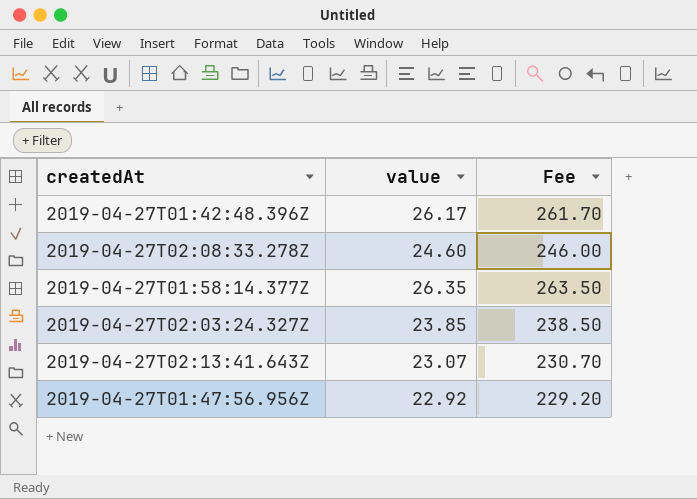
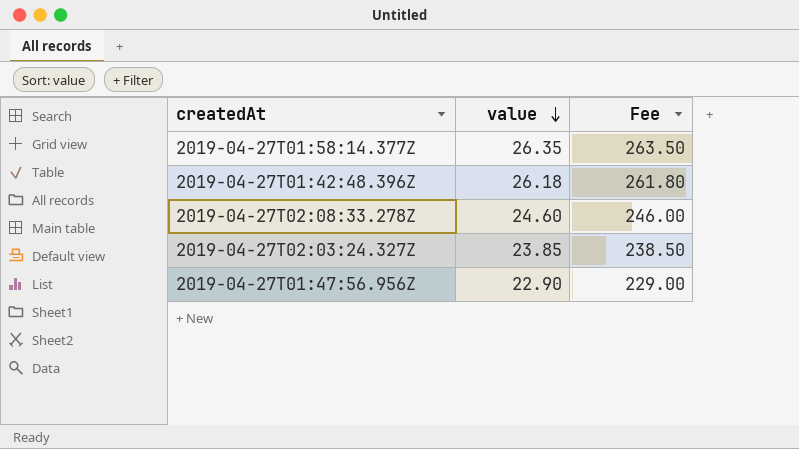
row order: none -> value descending
row 2019-04-27T02:13:41.643Z: 23.07 | 230.70 -> none
2019-04-27T01:42:48.396Z | value: 26.17 -> 26.18
2019-04-27T01:42:48.396Z | Fee: 261.70 -> 261.80
2019-04-27T01:47:56.956Z | value: 22.92 -> 22.90
2019-04-27T01:47:56.956Z | Fee: 229.20 -> 229.00

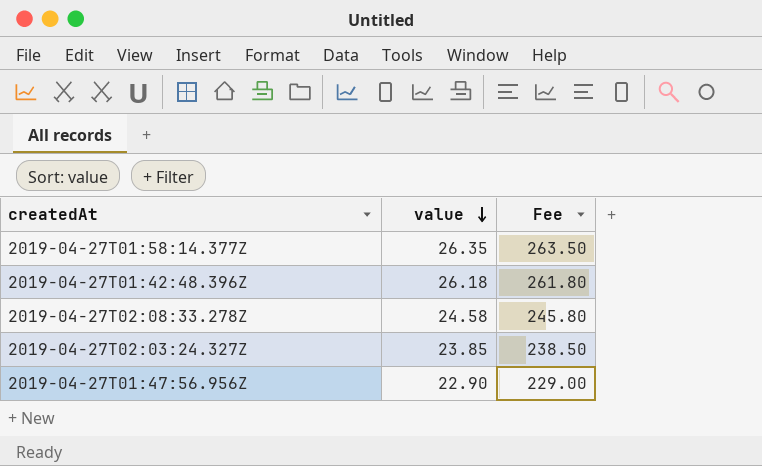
2019-04-27T02:08:33.278Z | value: 24.60 -> 24.58
2019-04-27T02:08:33.278Z | Fee: 246.00 -> 245.80

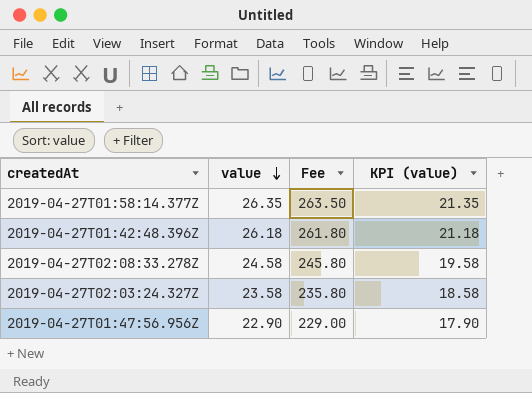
column KPI (value) | formula: none -> [value] - 5
2019-04-27T02:03:24.327Z | value: 23.85 -> 23.58
2019-04-27T02:03:24.327Z | Fee: 238.50 -> 235.80

